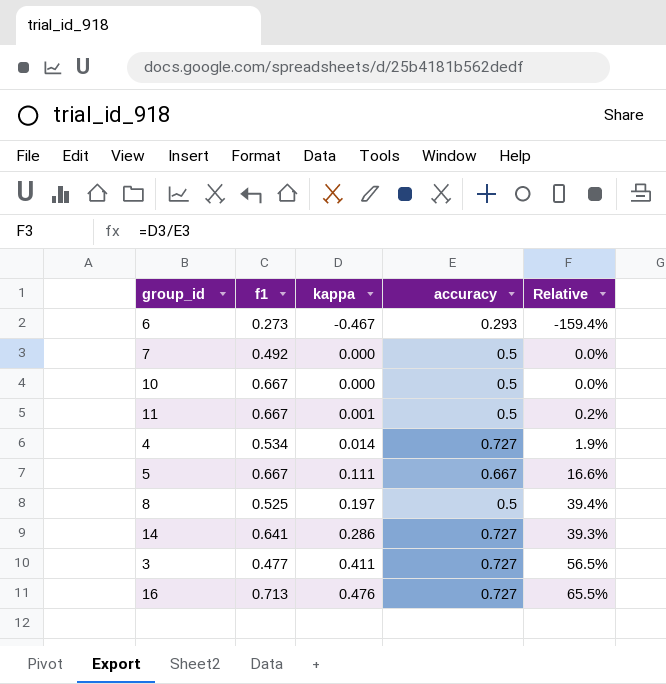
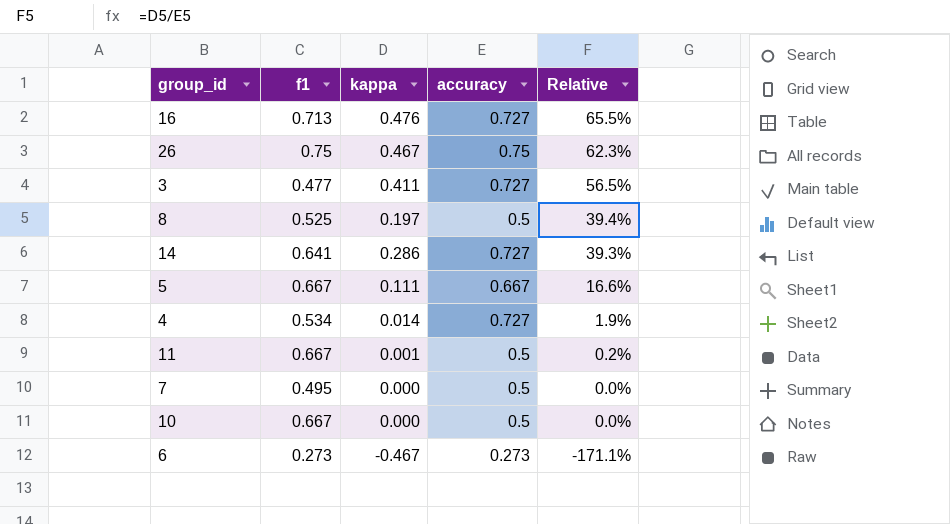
row order: kappa ascending -> Relative descending
row 26: none -> 0.75 | 0.467 | 0.75 | 62.3%
7 | f1: 0.492 -> 0.495
6 | accuracy: 0.293 -> 0.273
6 | Relative: -159.4% -> -171.1%

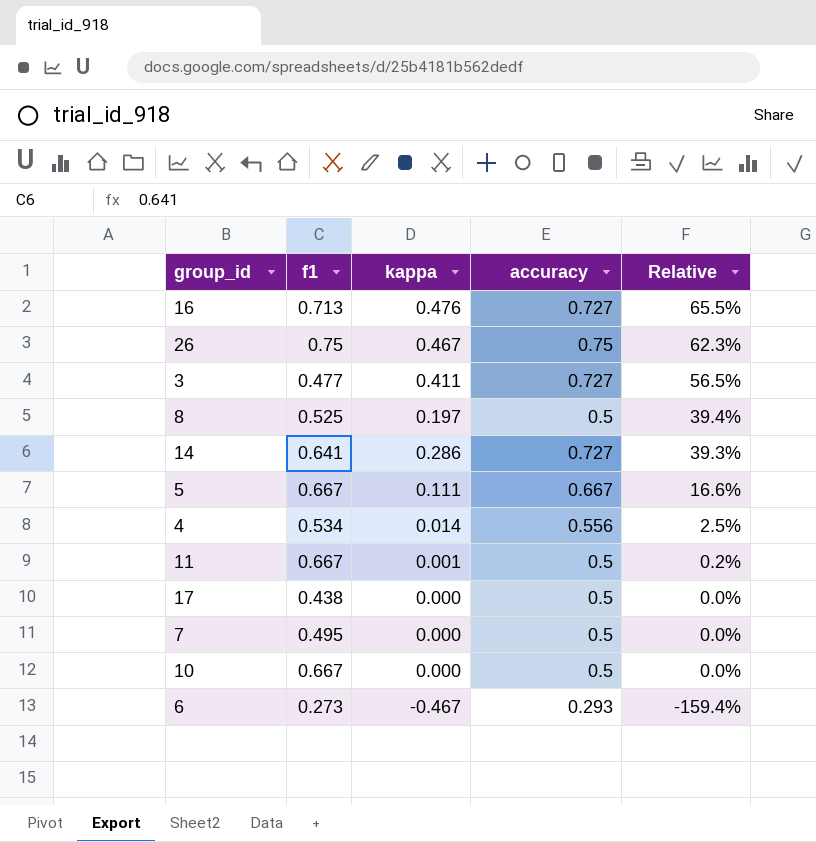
4 | accuracy: 0.727 -> 0.556
4 | Relative: 1.9% -> 2.5%
row 17: none -> 0.438 | 0.000 | 0.5 | 0.0%
6 | accuracy: 0.273 -> 0.293
6 | Relative: -171.1% -> -159.4%

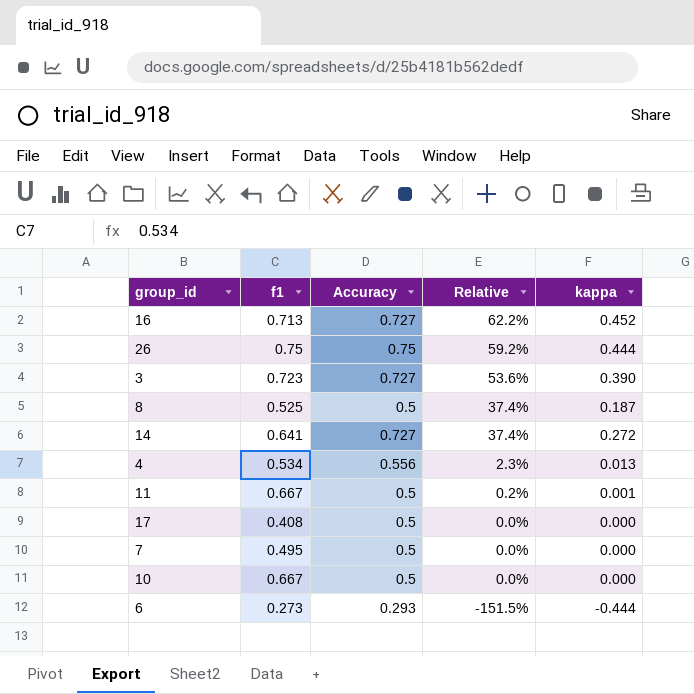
column name: accuracy -> Accuracy
column kappa | position: 3 -> 5
row 5: 0.667 | 0.111 | 0.667 | 16.6% -> none
16 | Relative: 65.5% -> 62.2%
16 | kappa: 0.476 -> 0.452
26 | Relative: 62.3% -> 59.2%
26 | kappa: 0.467 -> 0.444
3 | f1: 0.477 -> 0.723
3 | Relative: 56.5% -> 53.6%
3 | kappa: 0.411 -> 0.390
8 | Relative: 39.4% -> 37.4%
8 | kappa: 0.197 -> 0.187
14 | Relative: 39.3% -> 37.4%
14 | kappa: 0.286 -> 0.272
4 | Relative: 2.5% -> 2.3%
4 | kappa: 0.014 -> 0.013
17 | f1: 0.438 -> 0.408
6 | Relative: -159.4% -> -151.5%
6 | kappa: -0.467 -> -0.444

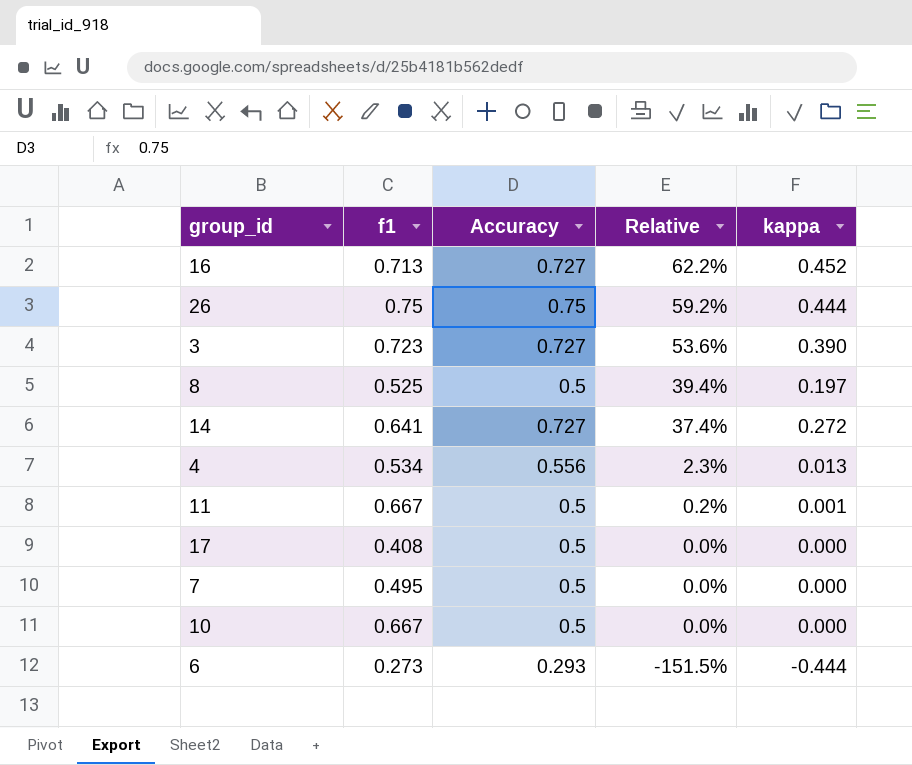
8 | Relative: 37.4% -> 39.4%
8 | kappa: 0.187 -> 0.197

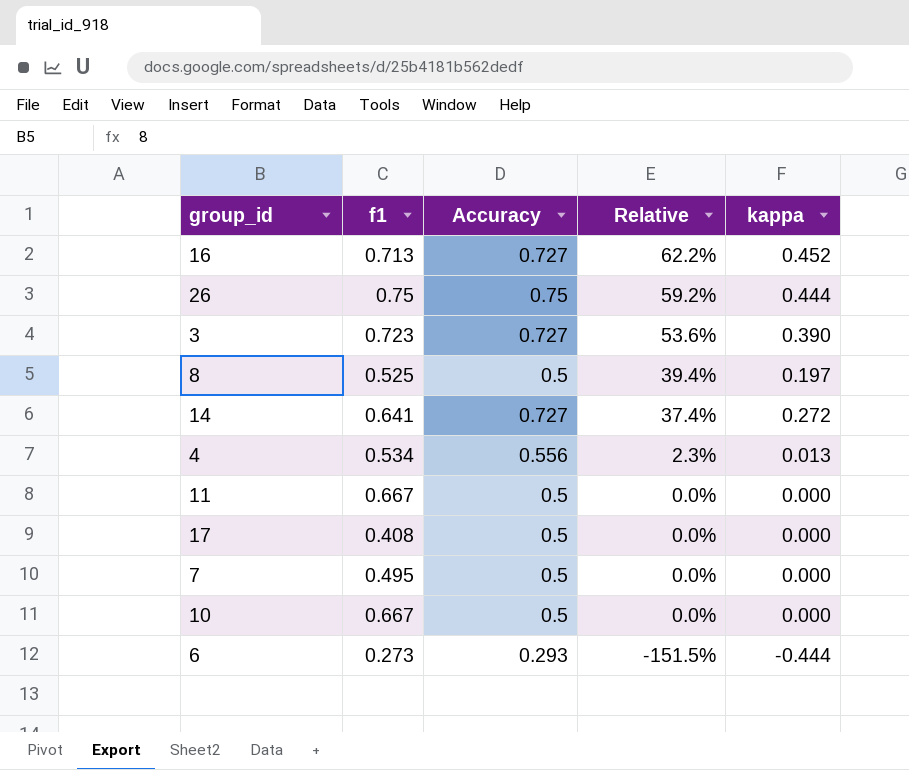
11 | Relative: 0.2% -> 0.0%
11 | kappa: 0.001 -> 0.000

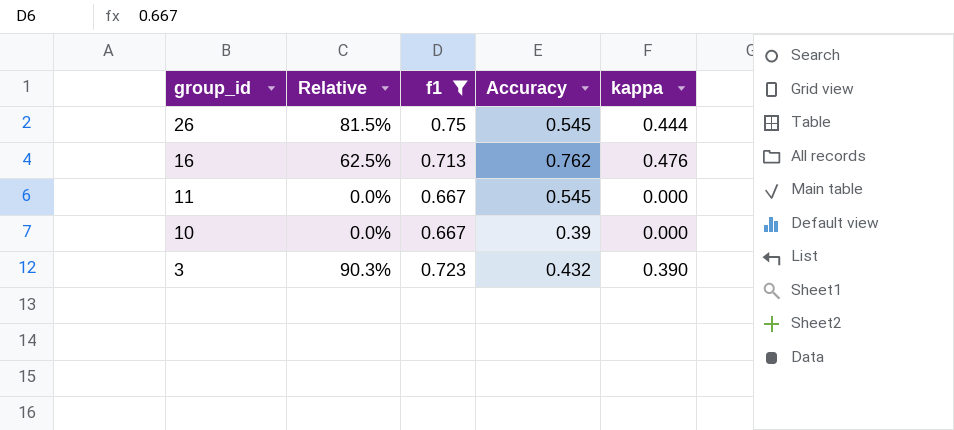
filter: none -> f1 >= 0.667
row order: Relative descending -> group_id descending
column Relative | position: 4 -> 2
26 | Relative: 59.2% -> 81.5%
26 | Accuracy: 0.75 -> 0.545
16 | Relative: 62.2% -> 62.5%
16 | Accuracy: 0.727 -> 0.762
16 | kappa: 0.452 -> 0.476
11 | Accuracy: 0.5 -> 0.545
10 | Accuracy: 0.5 -> 0.39
3 | Relative: 53.6% -> 90.3%
3 | Accuracy: 0.727 -> 0.432

